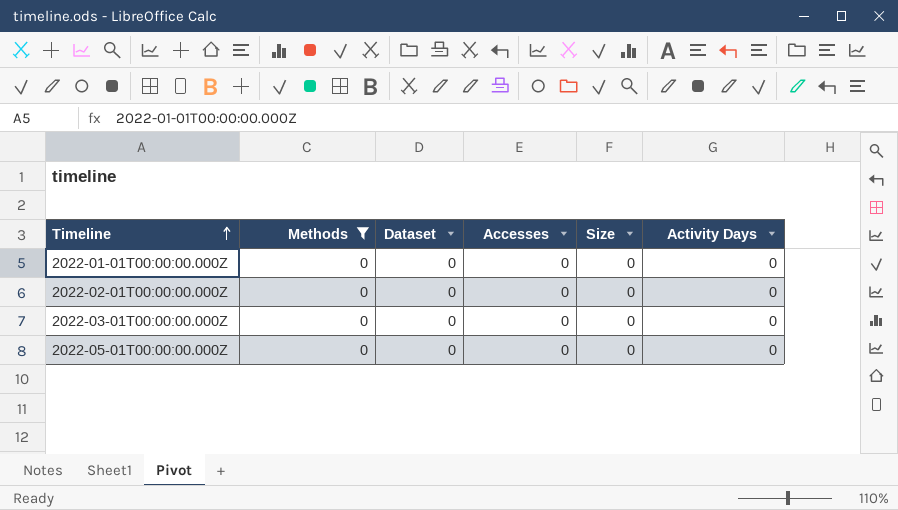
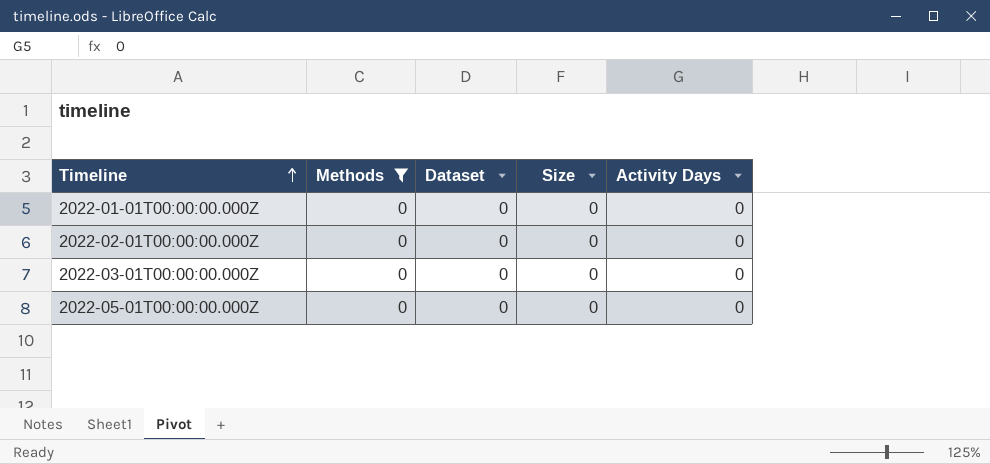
column Accesses | position: 4 -> none

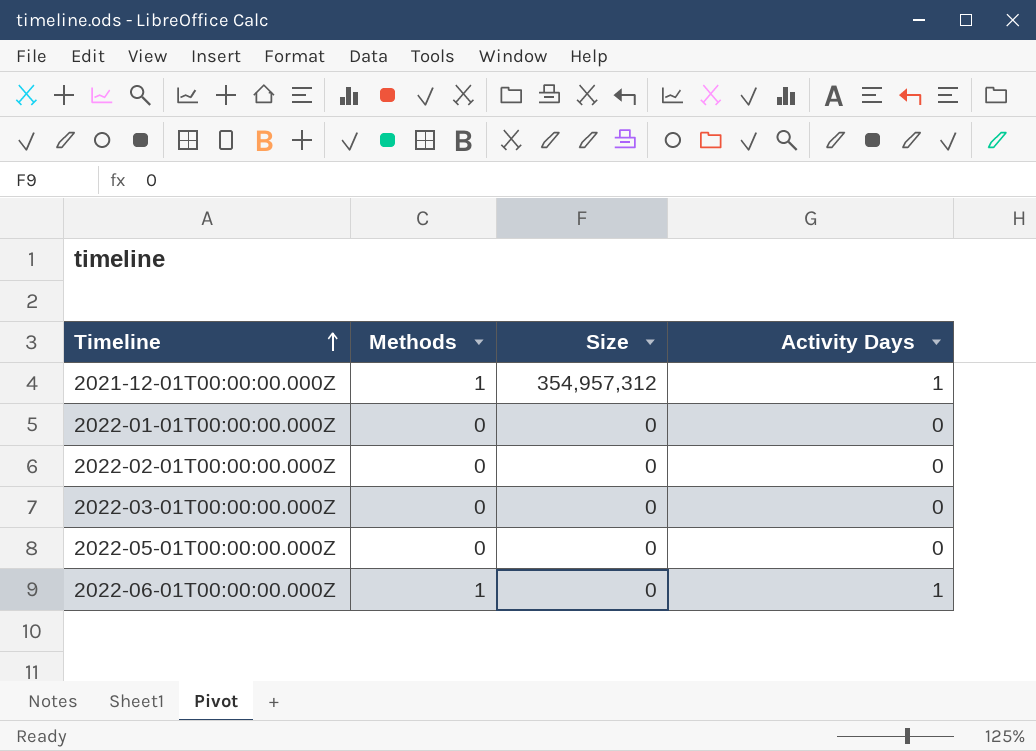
filter: Methods = 0 -> none
column Dataset | position: 3 -> none

